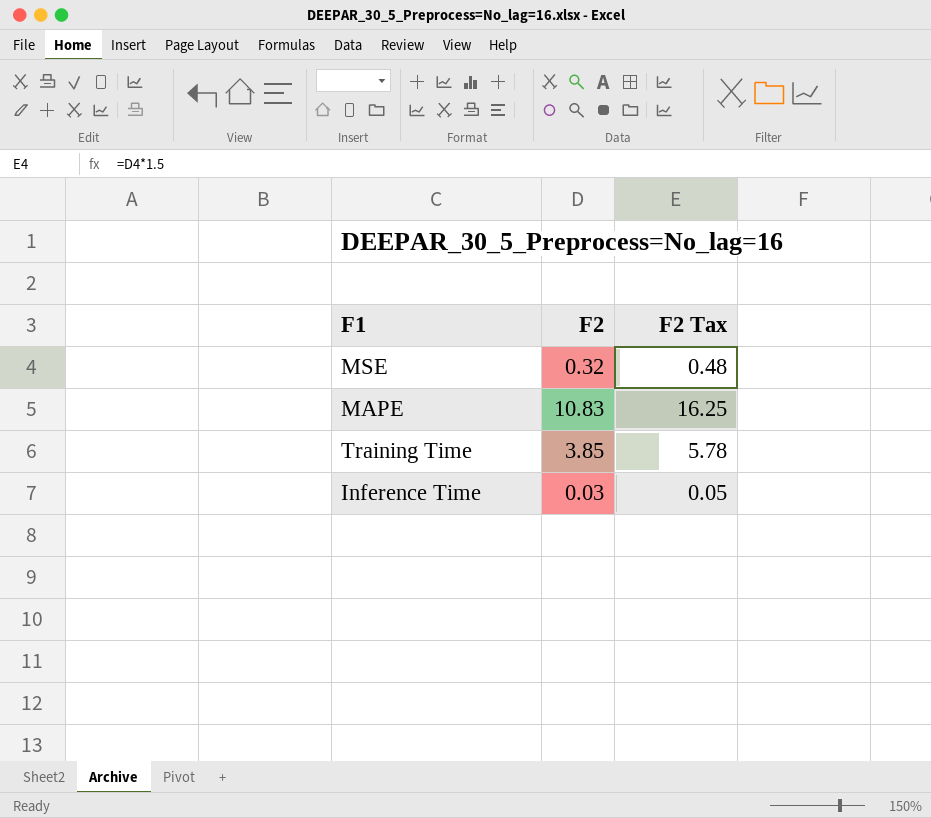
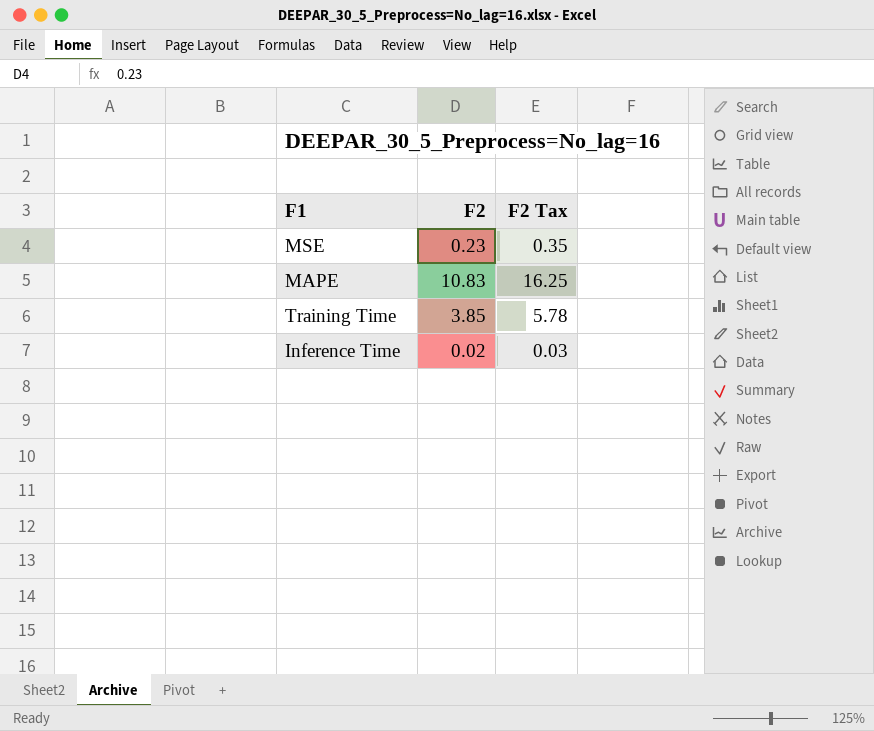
MSE | F2: 0.32 -> 0.23
MSE | F2 Tax: 0.48 -> 0.35
Inference Time | F2: 0.03 -> 0.02
Inference Time | F2 Tax: 0.05 -> 0.03

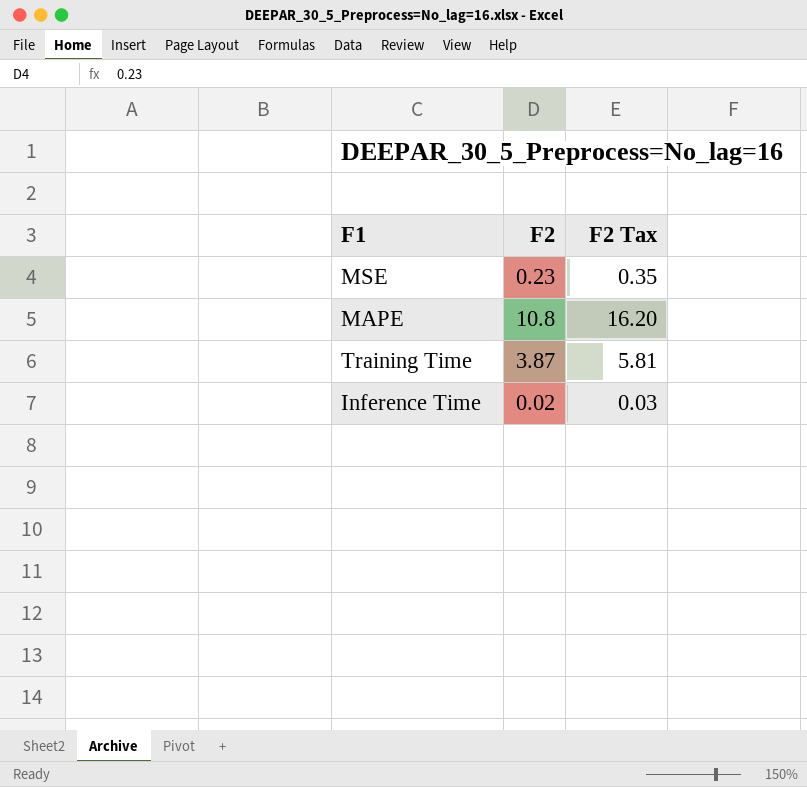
MAPE | F2: 10.83 -> 10.8
MAPE | F2 Tax: 16.25 -> 16.20
Training Time | F2: 3.85 -> 3.87
Training Time | F2 Tax: 5.78 -> 5.81

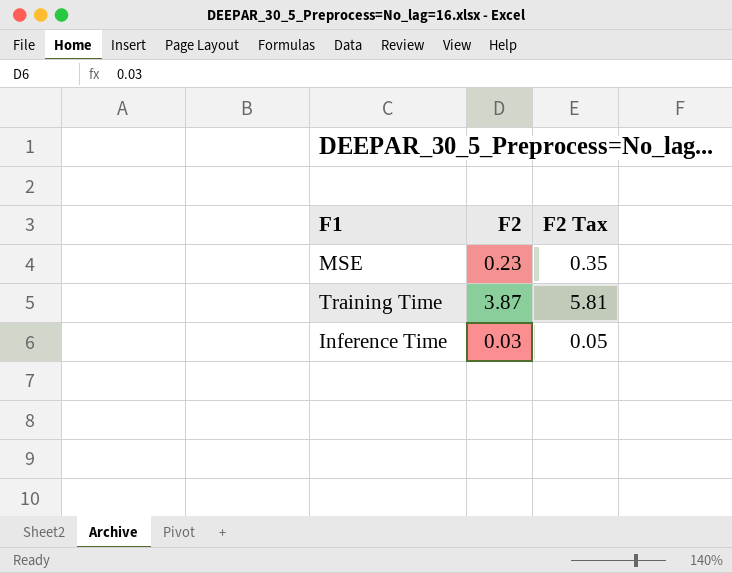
row MAPE: 10.8 | 16.20 -> none
Inference Time | F2: 0.02 -> 0.03
Inference Time | F2 Tax: 0.03 -> 0.05

